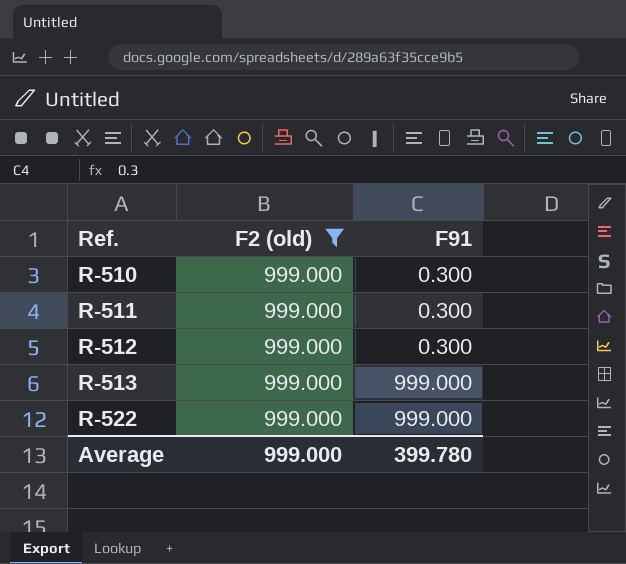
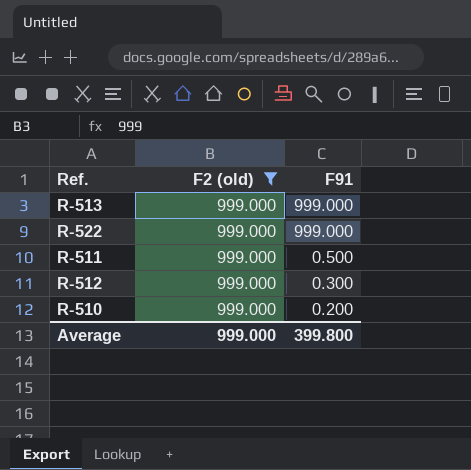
row order: Ref. ascending -> F91 descending
R-511 | F91: 0.300 -> 0.500
R-510 | F91: 0.300 -> 0.200
Average | F91: 399.780 -> 399.800

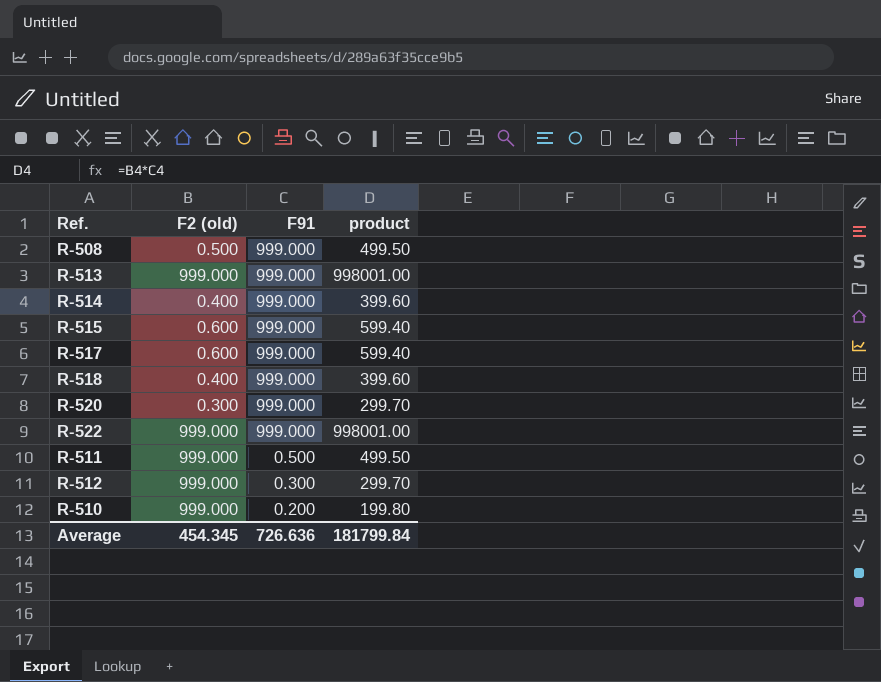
filter: F2 (old) = 999.000 -> none
column product | formula: none -> [F2 (old)] * [F91]
Average | F2 (old): 999.000 -> 454.345
Average | F91: 399.800 -> 726.636

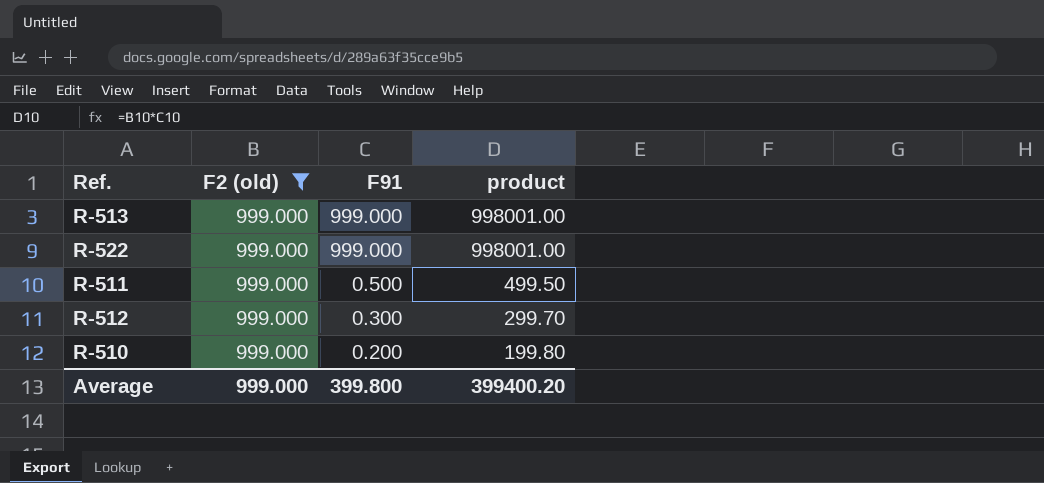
filter: none -> F2 (old) = 999.000
Average | F2 (old): 454.345 -> 999.000
Average | F91: 726.636 -> 399.800
Average | product: 181799.84 -> 399400.20

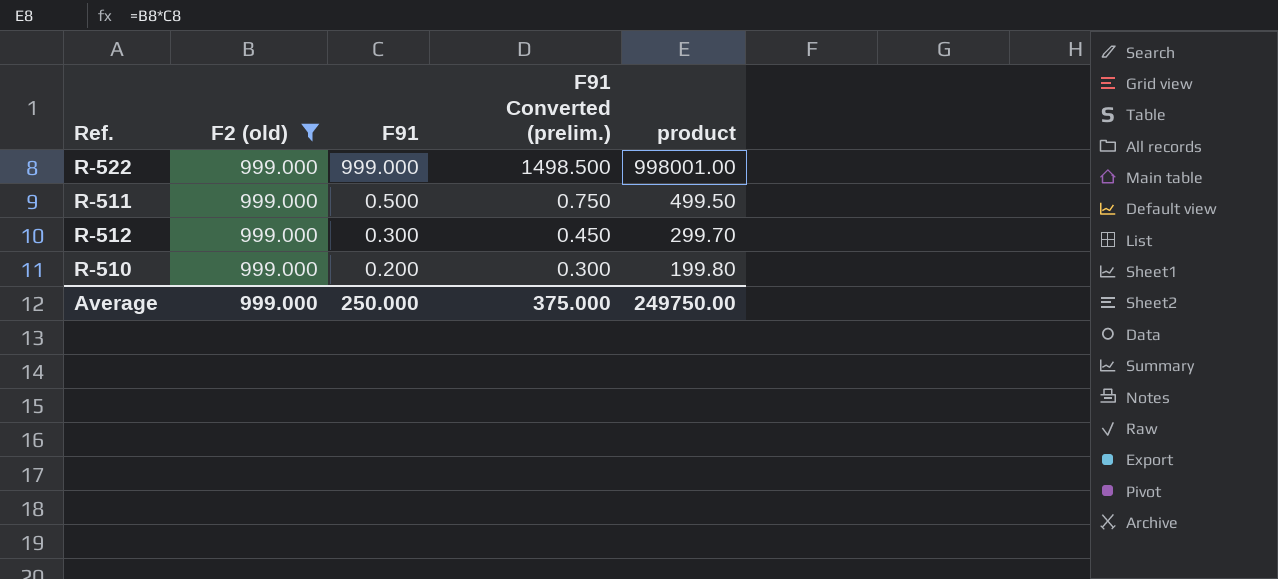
column F91 Converted (prelim.) | formula: none -> [F91] * 1.5
row R-513: 999.000 | 999.000 | 998001.00 -> none
Average | F91: 399.800 -> 250.000
Average | product: 399400.20 -> 249750.00

